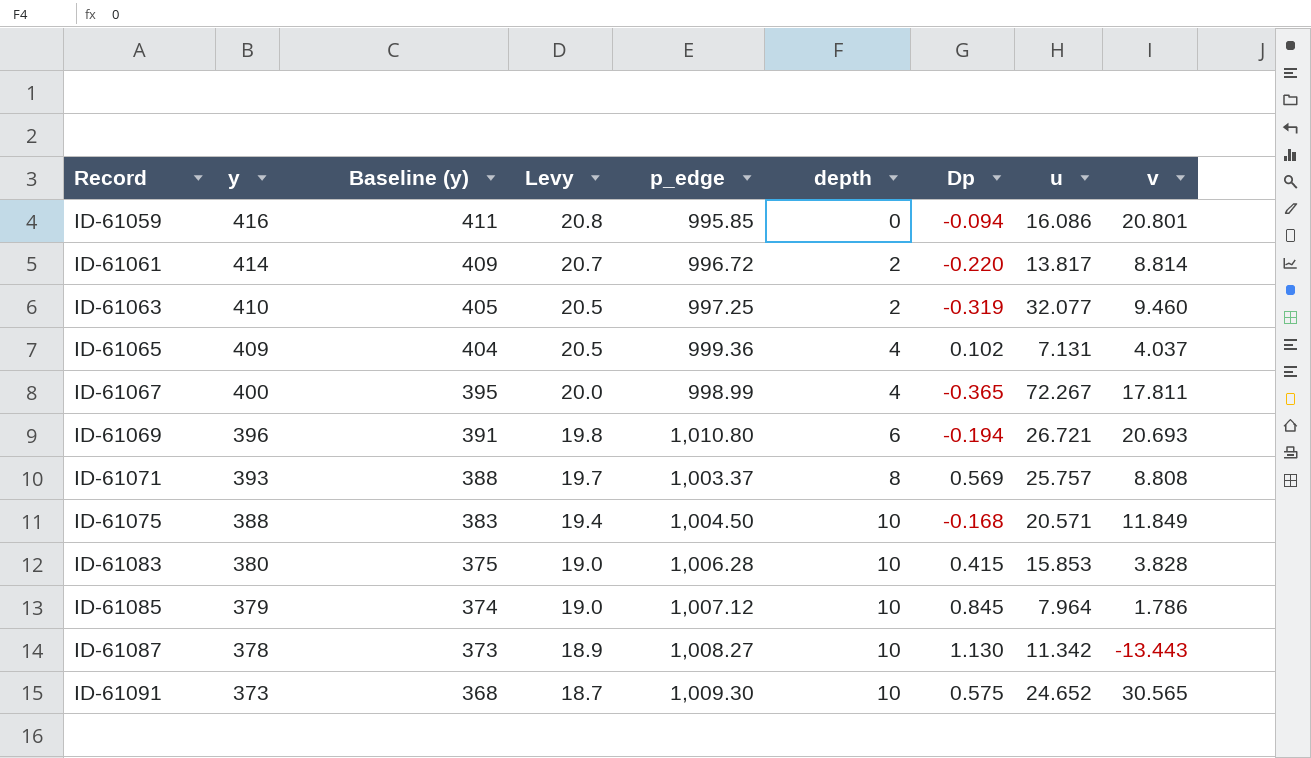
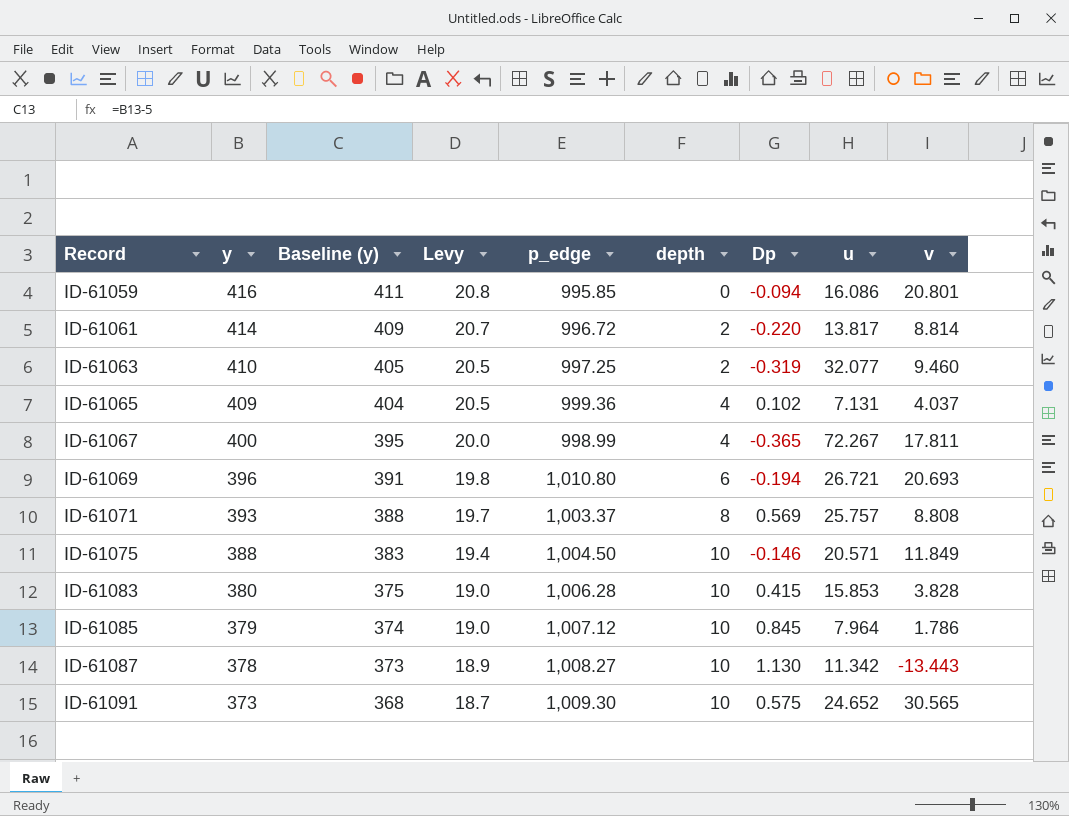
ID-61075 | Dp: -0.168 -> -0.146

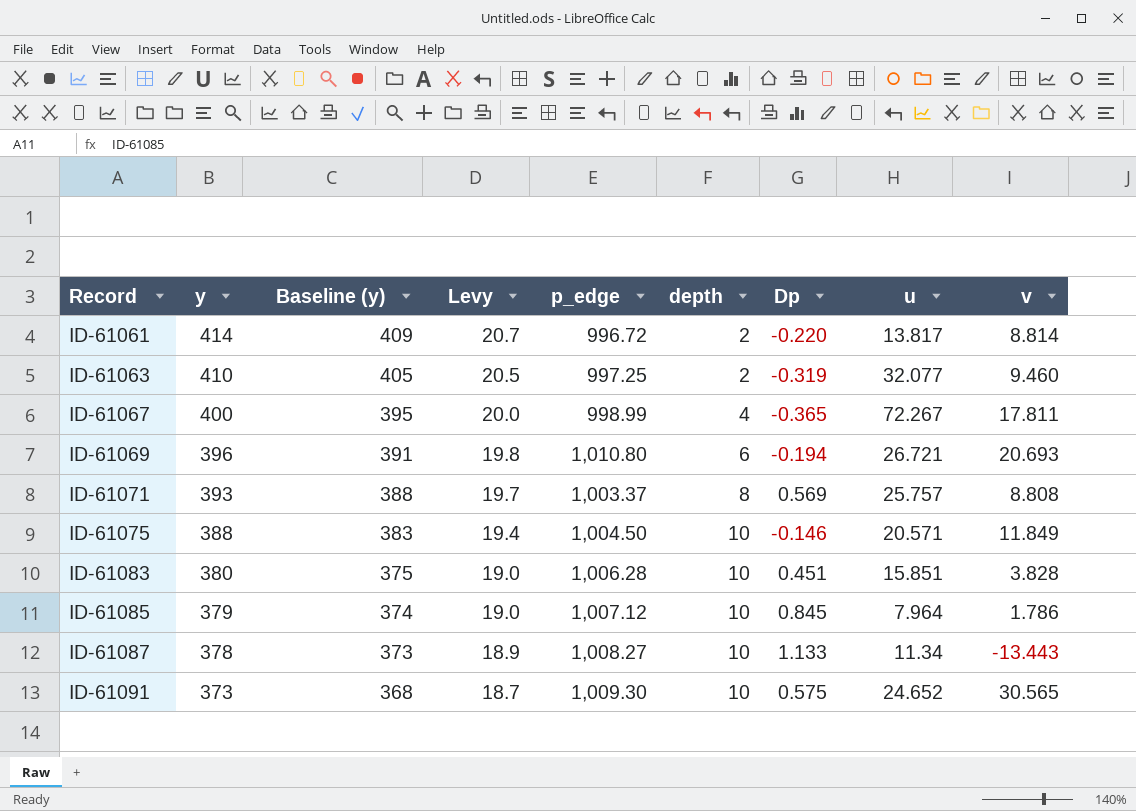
row ID-61059: 416 | 411 | 20.8 | 995.85 | 0 | -0.094 | 16.086 | 20.801 -> none
row ID-61065: 409 | 404 | 20.5 | 999.36 | 4 | 0.102 | 7.131 | 4.037 -> none
ID-61083 | Dp: 0.415 -> 0.451
ID-61083 | u: 15.853 -> 15.851
ID-61087 | Dp: 1.130 -> 1.133
ID-61087 | u: 11.342 -> 11.34

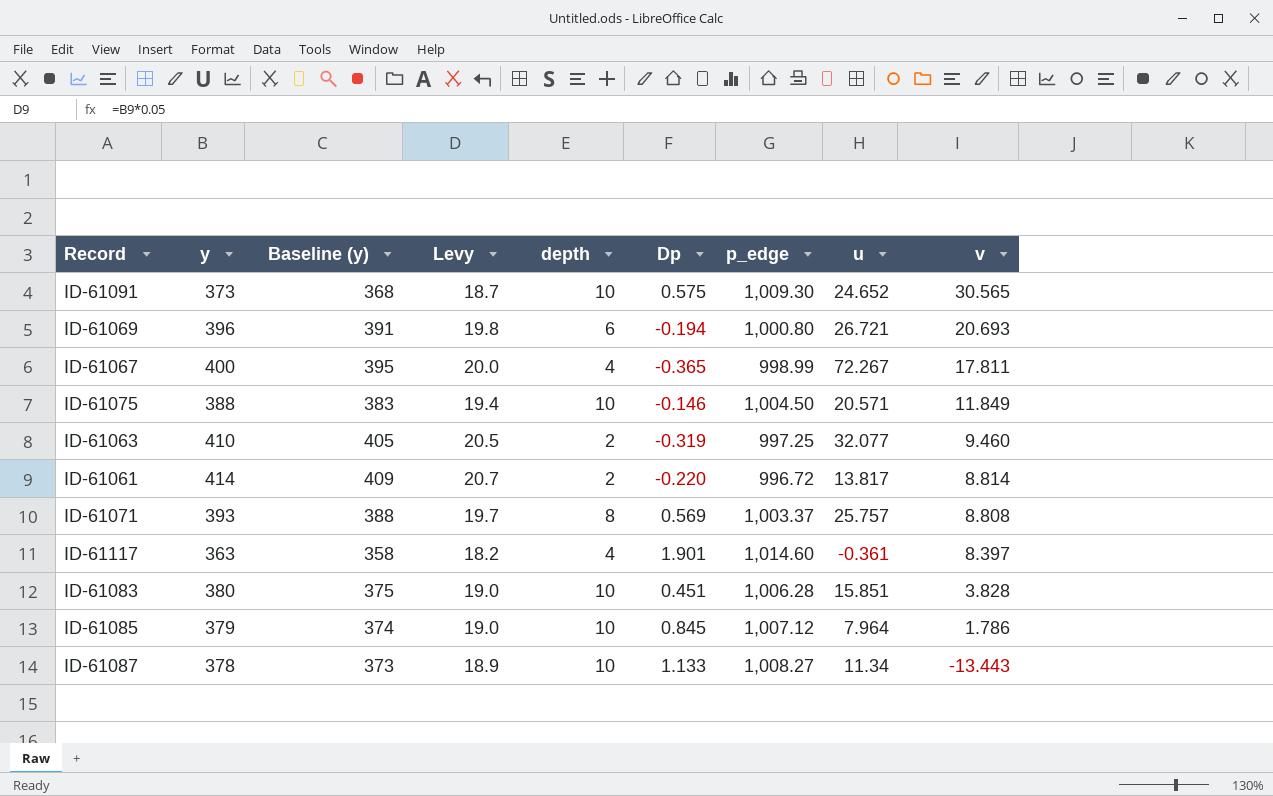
row order: Record ascending -> v descending
column p_edge | position: 5 -> 7
ID-61069 | p_edge: 1,010.80 -> 1,000.80
row ID-61117: none -> 363 | 358 | 18.2 | 4 | 1.901 | 1,014.60 | -0.361 | 8.397

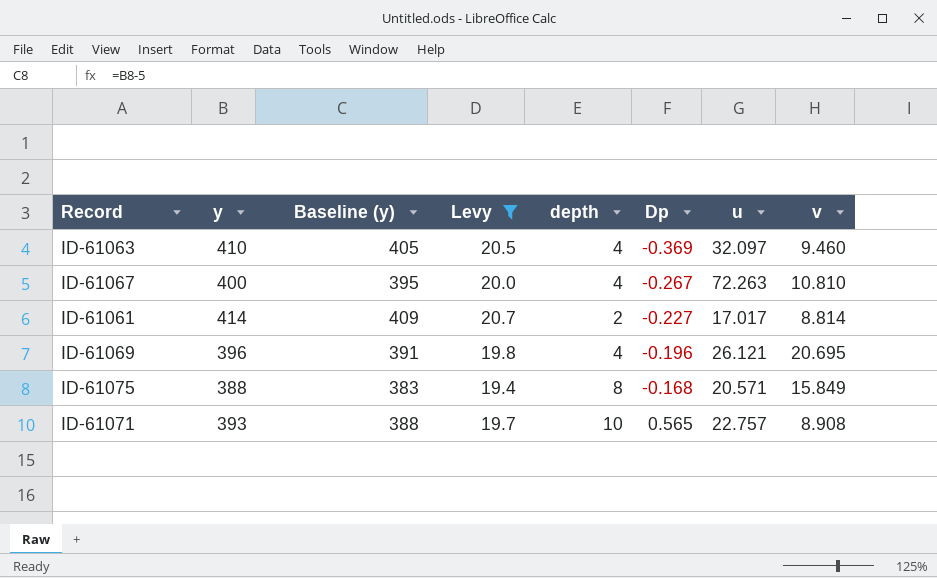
filter: none -> Levy >= 19.4
row order: v descending -> Dp ascending
column p_edge | position: 7 -> none
ID-61063 | depth: 2 -> 4
ID-61063 | Dp: -0.319 -> -0.369
ID-61063 | u: 32.077 -> 32.097
ID-61067 | Dp: -0.365 -> -0.267
ID-61067 | u: 72.267 -> 72.263
ID-61067 | v: 17.811 -> 10.810
ID-61061 | Dp: -0.220 -> -0.227
ID-61061 | u: 13.817 -> 17.017
ID-61069 | depth: 6 -> 4
ID-61069 | Dp: -0.194 -> -0.196
ID-61069 | u: 26.721 -> 26.121
ID-61069 | v: 20.693 -> 20.695
ID-61075 | depth: 10 -> 8
ID-61075 | Dp: -0.146 -> -0.168
ID-61075 | v: 11.849 -> 15.849
ID-61071 | depth: 8 -> 10
ID-61071 | Dp: 0.569 -> 0.565
ID-61071 | u: 25.757 -> 22.757
ID-61071 | v: 8.808 -> 8.908

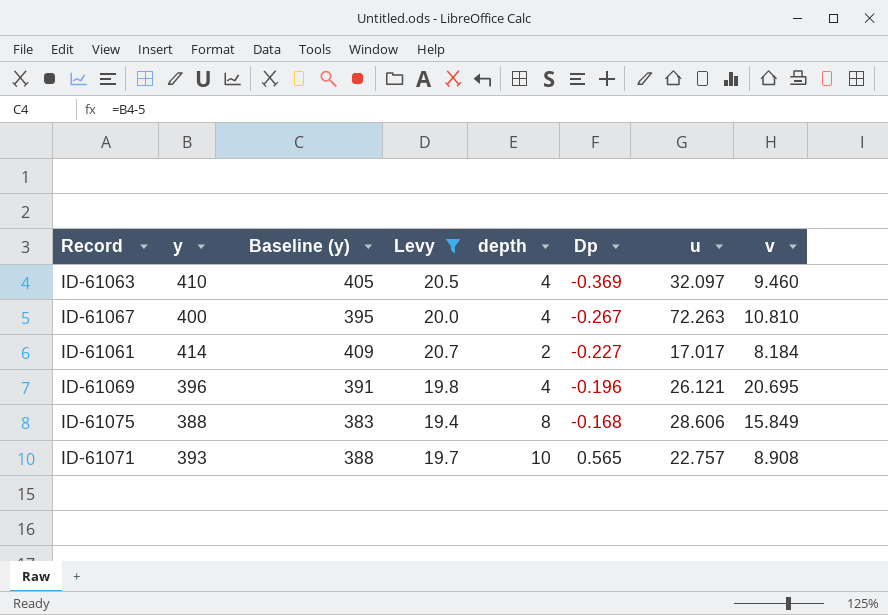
ID-61061 | v: 8.814 -> 8.184
ID-61075 | u: 20.571 -> 28.606

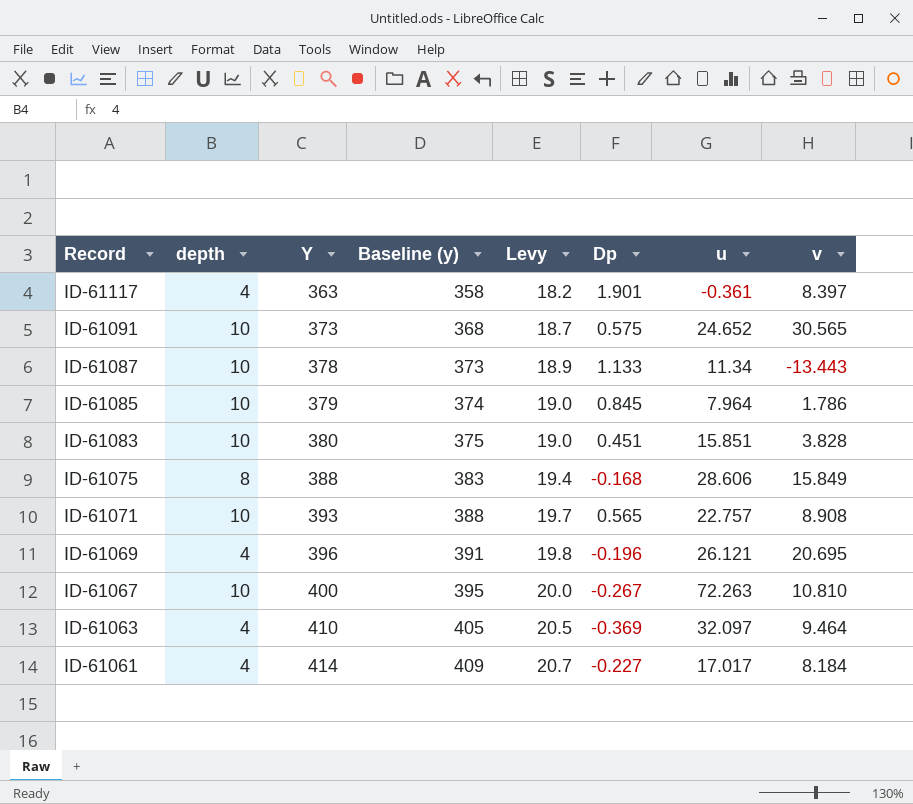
filter: Levy >= 19.4 -> none
row order: Dp ascending -> Record descending
column depth | position: 5 -> 2
column name: y -> Y
ID-61067 | depth: 4 -> 10
ID-61063 | v: 9.460 -> 9.464
ID-61061 | depth: 2 -> 4

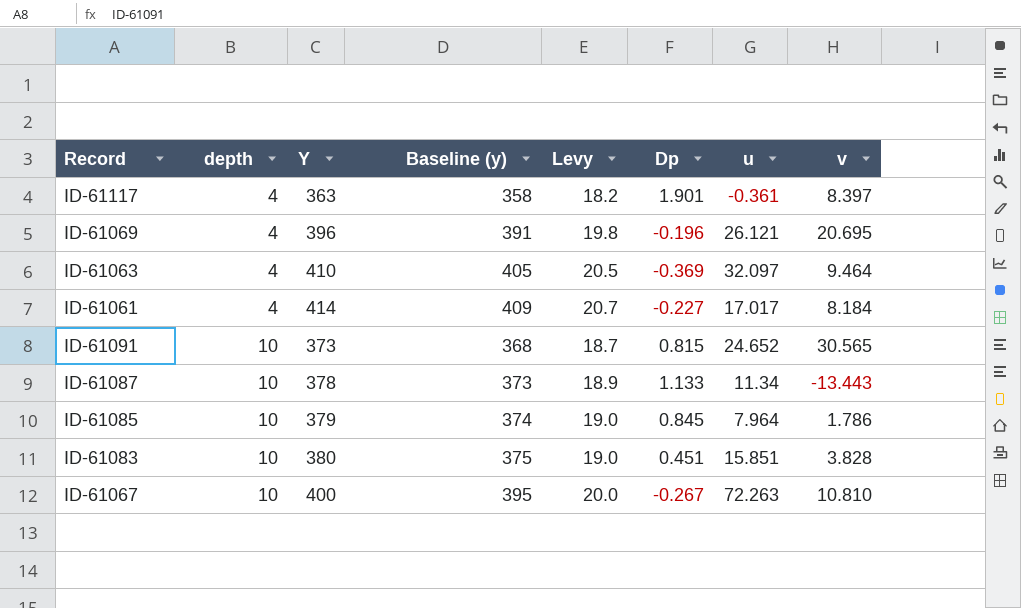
row order: Record descending -> depth ascending
row ID-61075: 8 | 388 | 383 | 19.4 | -0.168 | 28.606 | 15.849 -> none
row ID-61071: 10 | 393 | 388 | 19.7 | 0.565 | 22.757 | 8.908 -> none
ID-61091 | Dp: 0.575 -> 0.815

